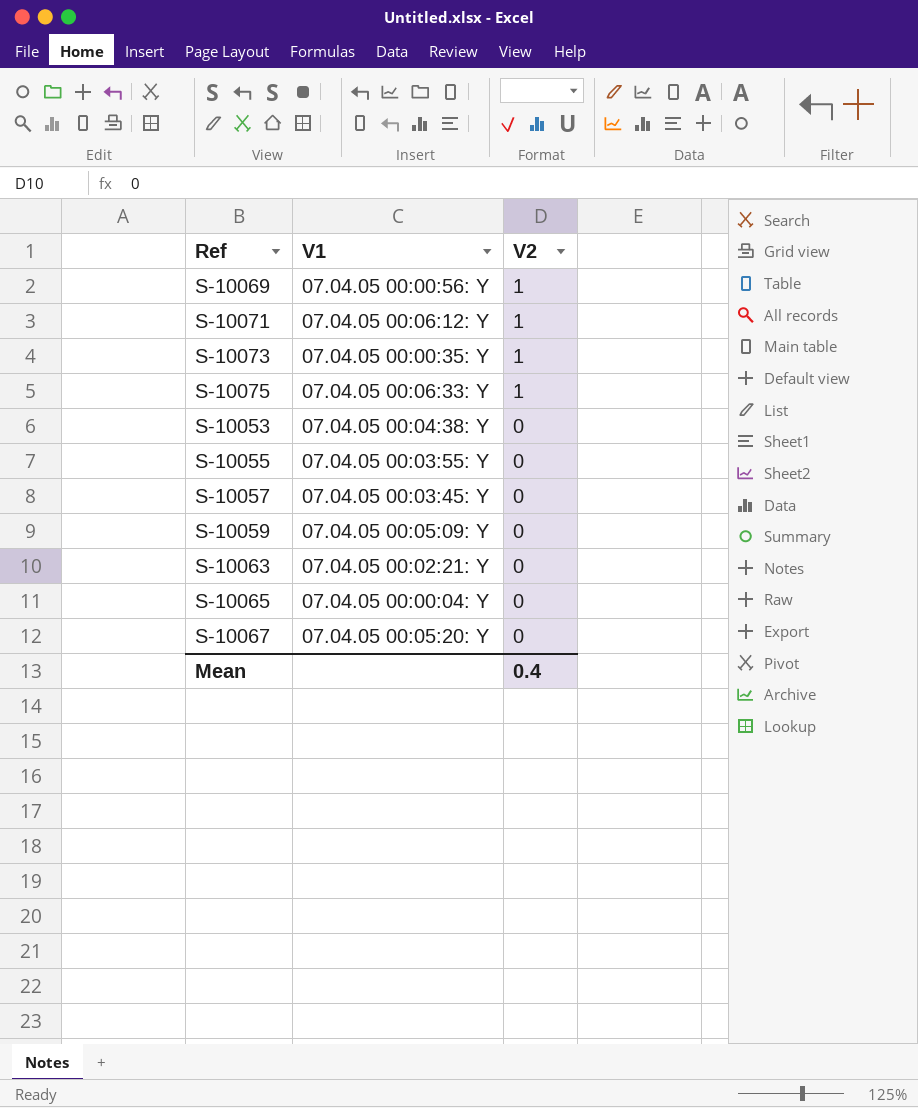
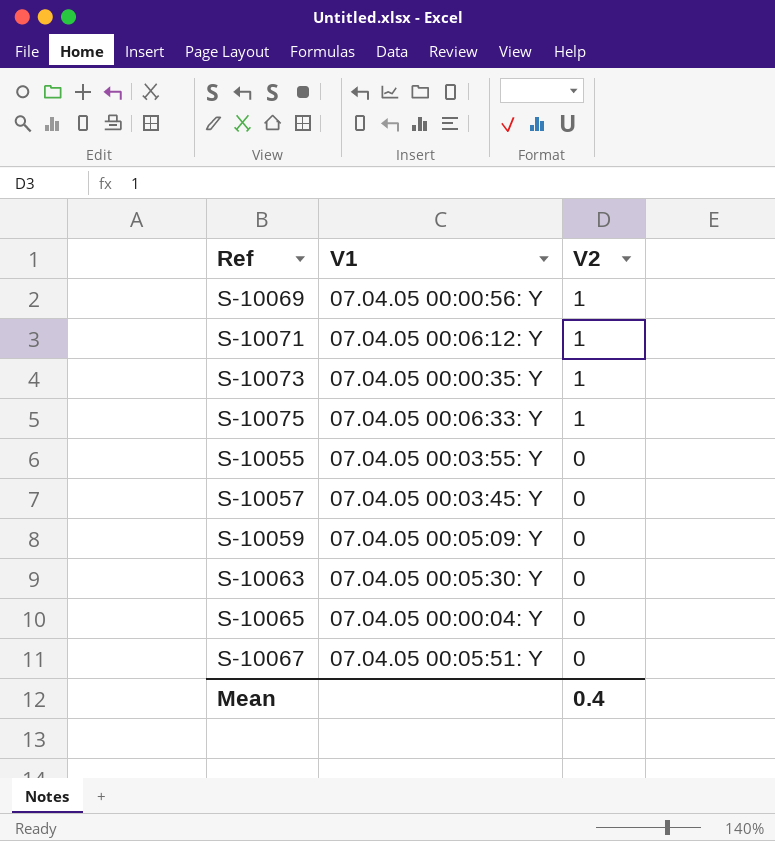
row S-10053: 07.04.05 00:04:38: Y | 0 -> none
S-10063 | V1: 07.04.05 00:02:21: Y -> 07.04.05 00:05:30: Y
S-10067 | V1: 07.04.05 00:05:20: Y -> 07.04.05 00:05:51: Y

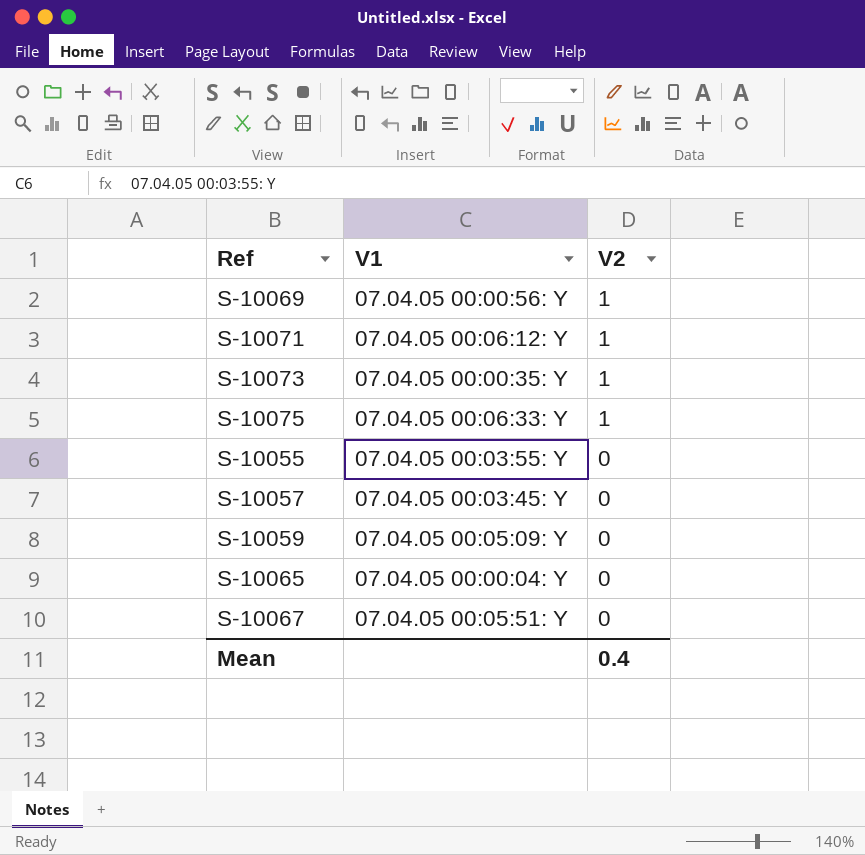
row S-10063: 07.04.05 00:05:30: Y | 0 -> none

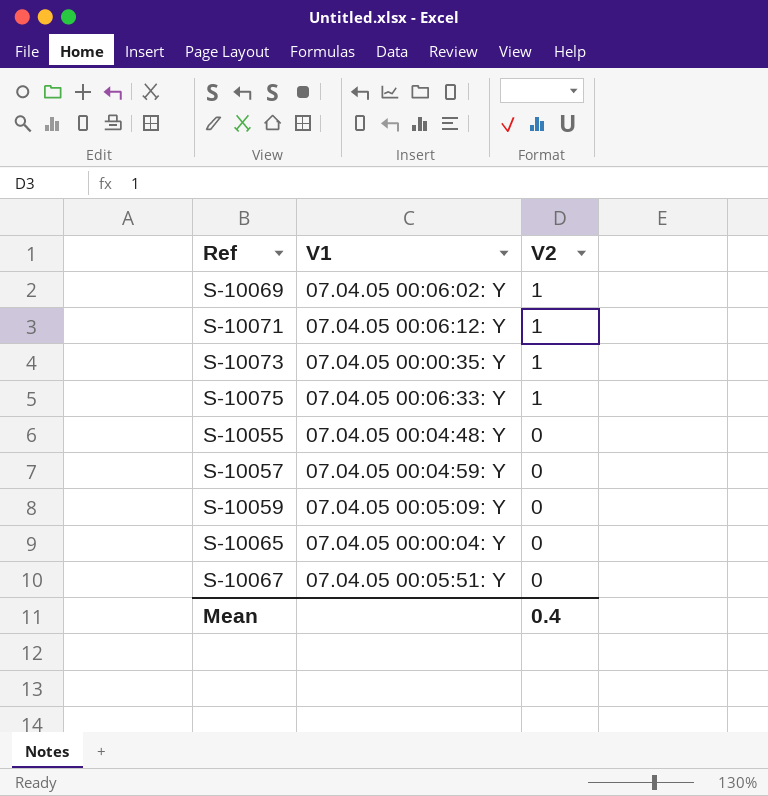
S-10069 | V1: 07.04.05 00:00:56: Y -> 07.04.05 00:06:02: Y
S-10055 | V1: 07.04.05 00:03:55: Y -> 07.04.05 00:04:48: Y
S-10057 | V1: 07.04.05 00:03:45: Y -> 07.04.05 00:04:59: Y

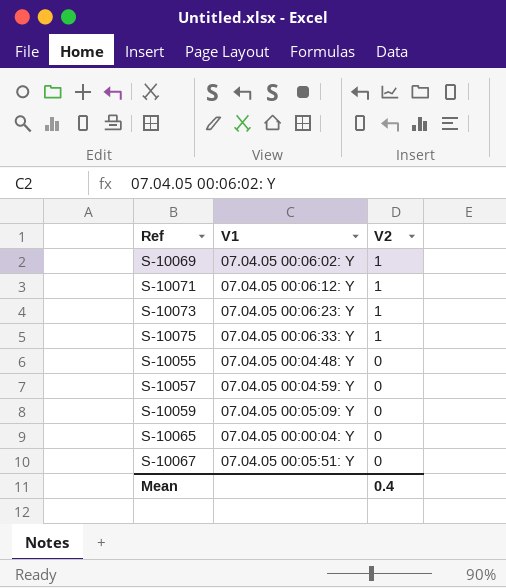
S-10073 | V1: 07.04.05 00:00:35: Y -> 07.04.05 00:06:23: Y

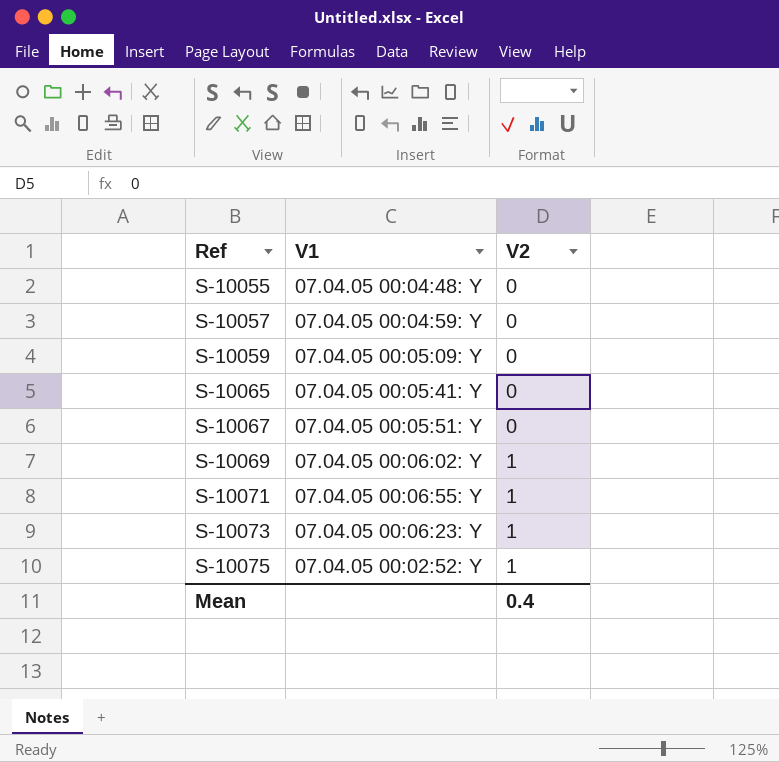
row order: V2 descending -> Ref ascending
S-10065 | V1: 07.04.05 00:00:04: Y -> 07.04.05 00:05:41: Y
S-10071 | V1: 07.04.05 00:06:12: Y -> 07.04.05 00:06:55: Y
S-10075 | V1: 07.04.05 00:06:33: Y -> 07.04.05 00:02:52: Y

